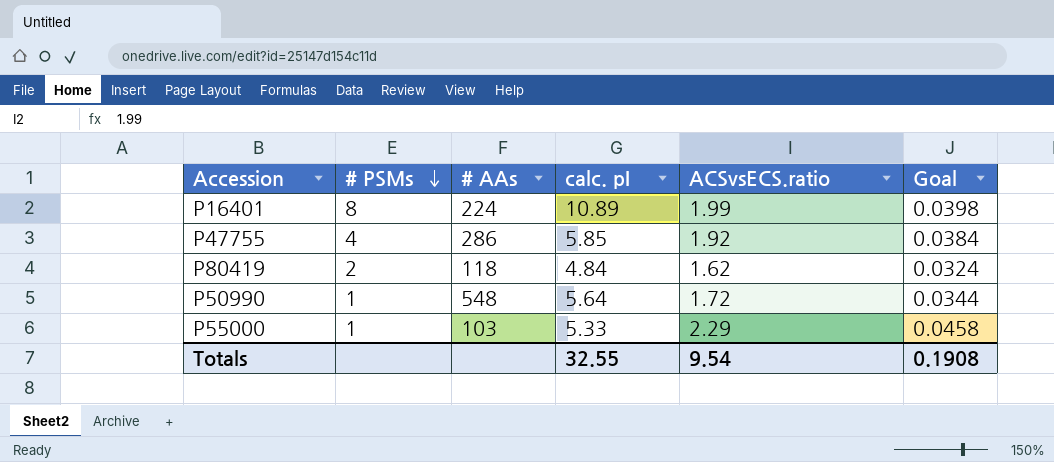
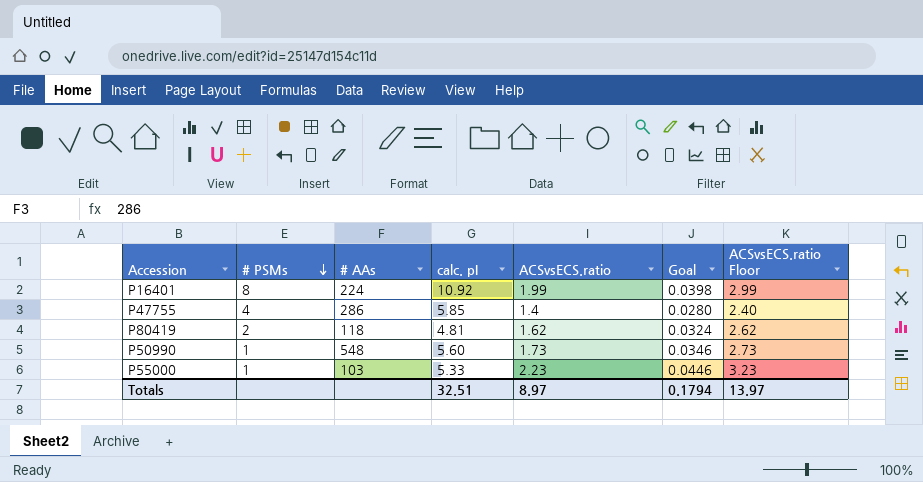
column ACSvsECS.ratio Floor | formula: none -> [ACSvsECS.ratio] + 1
P16401 | calc. pI: 10.89 -> 10.92
P47755 | ACSvsECS.ratio: 1.92 -> 1.4
P47755 | Goal: 0.0384 -> 0.0280
P80419 | calc. pI: 4.84 -> 4.81
P50990 | calc. pI: 5.64 -> 5.60
P50990 | ACSvsECS.ratio: 1.72 -> 1.73
P50990 | Goal: 0.0344 -> 0.0346
P55000 | ACSvsECS.ratio: 2.29 -> 2.23
P55000 | Goal: 0.0458 -> 0.0446
Totals | calc. pI: 32.55 -> 32.51
Totals | ACSvsECS.ratio: 9.54 -> 8.97
Totals | Goal: 0.1908 -> 0.1794

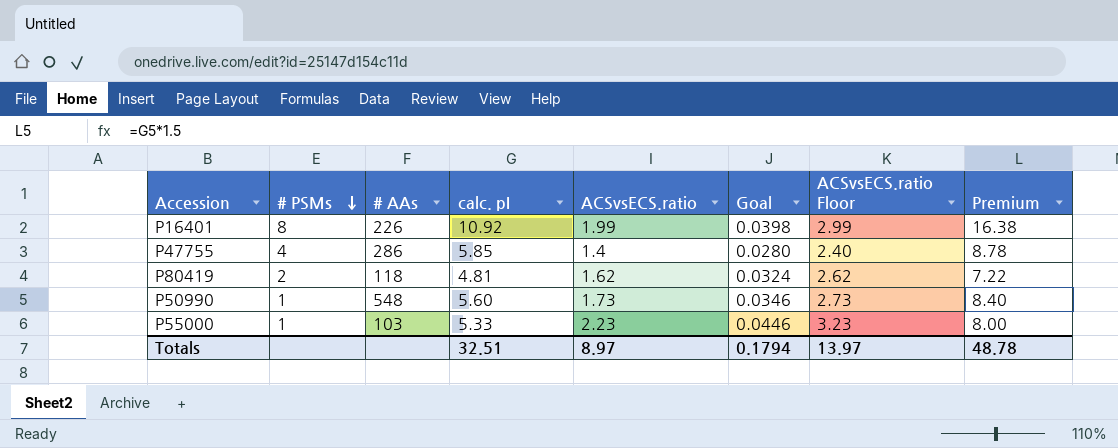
column Premium | formula: none -> [calc. pI] * 1.5
P16401 | # AAs: 224 -> 226

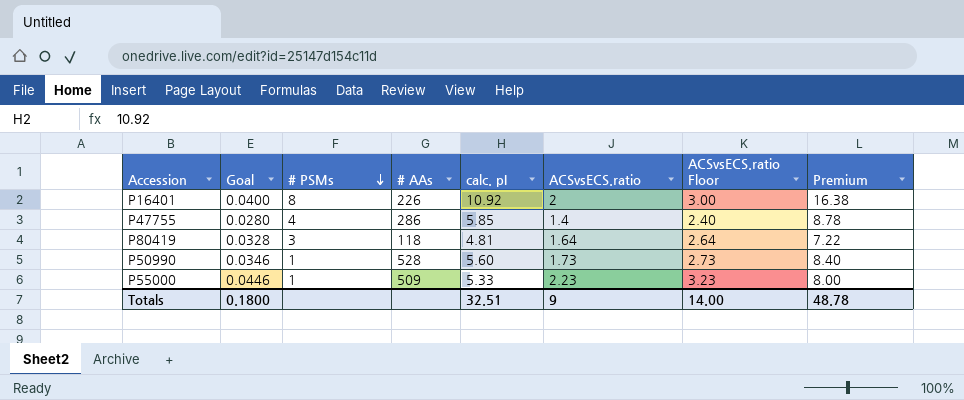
column Goal | position: 6 -> 2
P16401 | Goal: 0.0398 -> 0.0400
P16401 | ACSvsECS.ratio: 1.99 -> 2
P16401 | ACSvsECS.ratio Floor: 2.99 -> 3.00
P80419 | Goal: 0.0324 -> 0.0328
P80419 | # PSMs: 2 -> 3
P80419 | ACSvsECS.ratio: 1.62 -> 1.64
P80419 | ACSvsECS.ratio Floor: 2.62 -> 2.64
P50990 | # AAs: 548 -> 528
P55000 | # AAs: 103 -> 509
Totals | Goal: 0.1794 -> 0.1800
Totals | ACSvsECS.ratio: 8.97 -> 9
Totals | ACSvsECS.ratio Floor: 13.97 -> 14.00

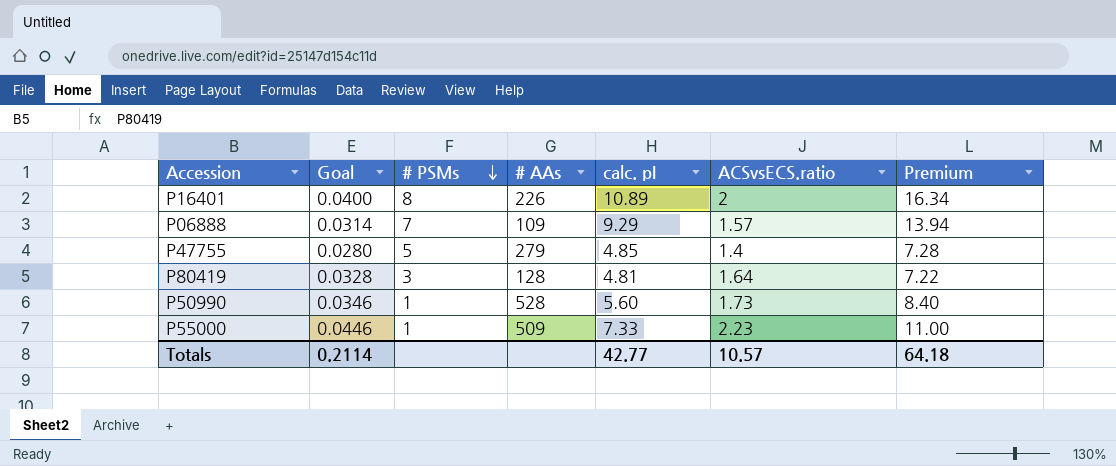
column ACSvsECS.ratio Floor | formula: [ACSvsECS.ratio] + 1 -> none
P16401 | calc. pI: 10.92 -> 10.89
P16401 | Premium: 16.38 -> 16.34
row P06888: none -> 0.0314 | 7 | 109 | 9.29 | 1.57 | 13.94
P47755 | # PSMs: 4 -> 5
P47755 | # AAs: 286 -> 279
P47755 | calc. pI: 5.85 -> 4.85
P47755 | Premium: 8.78 -> 7.28
P80419 | # AAs: 118 -> 128
P55000 | calc. pI: 5.33 -> 7.33
P55000 | Premium: 8.00 -> 11.00
Totals | Goal: 0.1800 -> 0.2114
Totals | calc. pI: 32.51 -> 42.77
Totals | ACSvsECS.ratio: 9 -> 10.57
Totals | Premium: 48.78 -> 64.18

